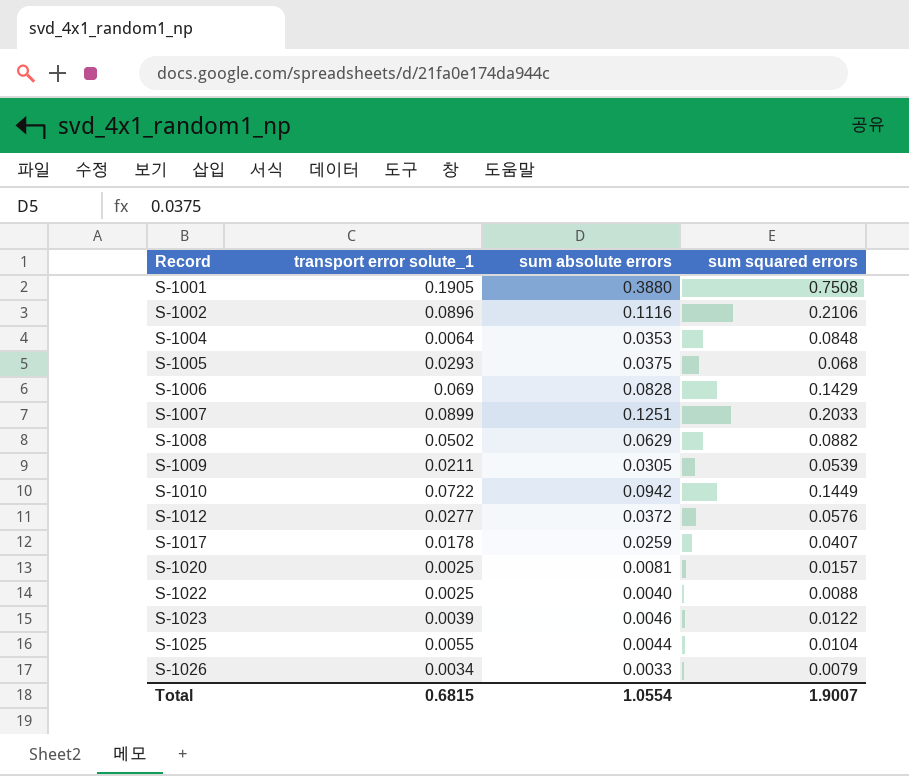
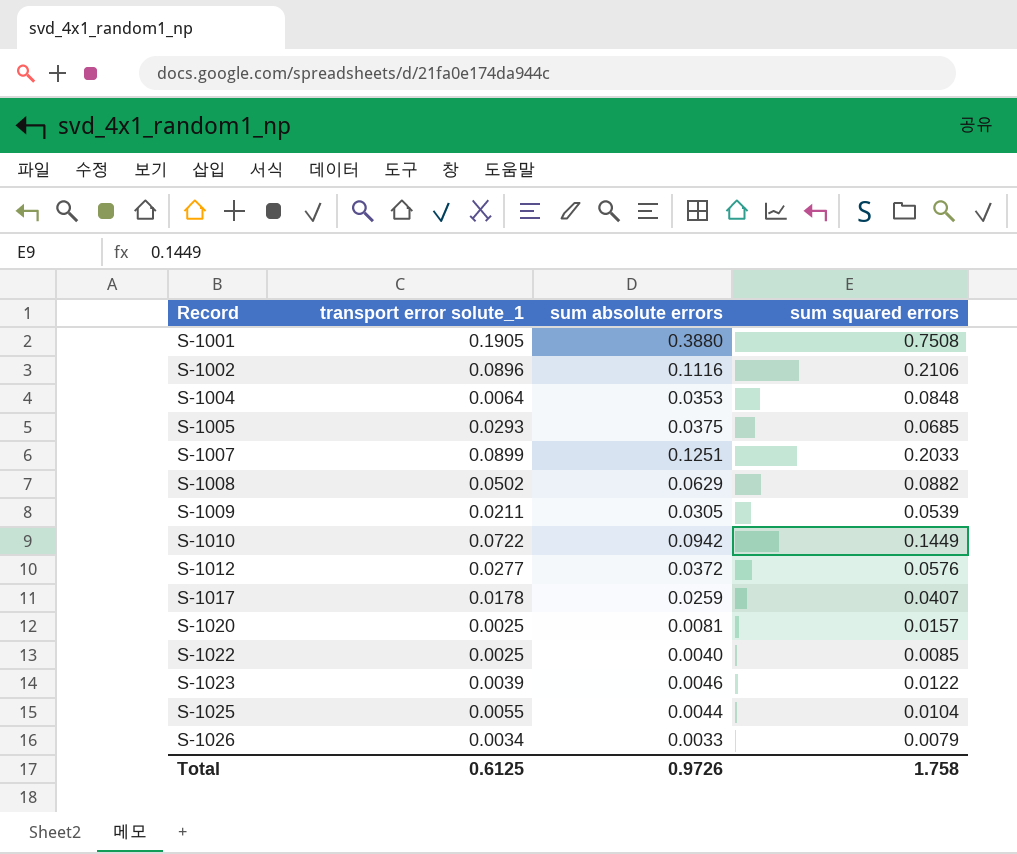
row S-1006: 0.069 | 0.0828 | 0.1429 -> none
S-1005 | sum squared errors: 0.068 -> 0.0685
S-1022 | sum squared errors: 0.0088 -> 0.0085
Total | transport error solute_1: 0.6815 -> 0.6125
Total | sum absolute errors: 1.0554 -> 0.9726
Total | sum squared errors: 1.9007 -> 1.758

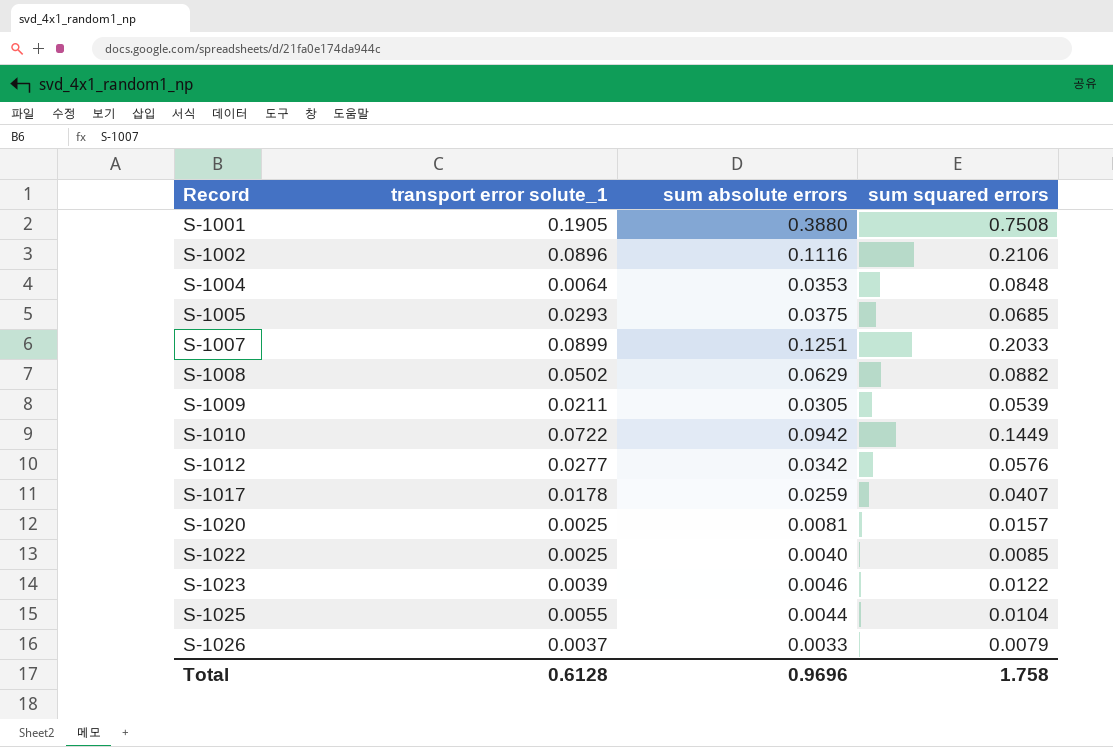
S-1012 | sum absolute errors: 0.0372 -> 0.0342
S-1026 | transport error solute_1: 0.0034 -> 0.0037
Total | transport error solute_1: 0.6125 -> 0.6128
Total | sum absolute errors: 0.9726 -> 0.9696

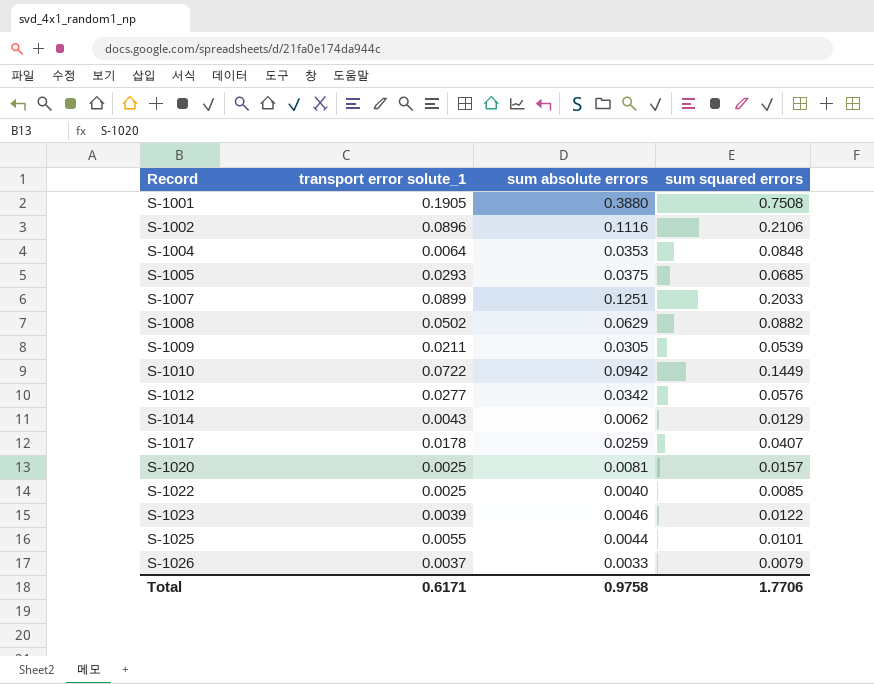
row S-1014: none -> 0.0043 | 0.0062 | 0.0129
S-1025 | sum squared errors: 0.0104 -> 0.0101
Total | transport error solute_1: 0.6128 -> 0.6171
Total | sum absolute errors: 0.9696 -> 0.9758
Total | sum squared errors: 1.758 -> 1.7706

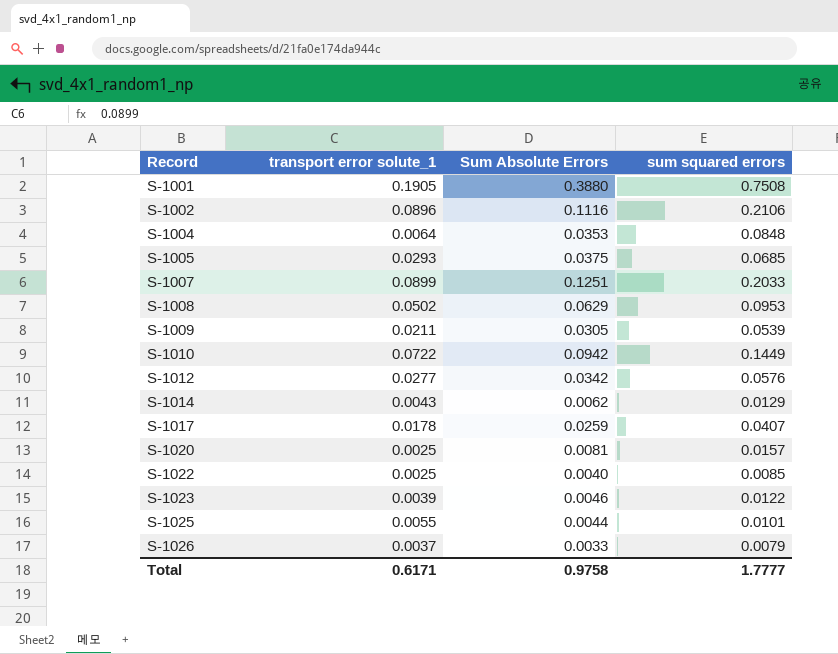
column name: sum absolute errors -> Sum Absolute Errors
S-1008 | sum squared errors: 0.0882 -> 0.0953
Total | sum squared errors: 1.7706 -> 1.7777

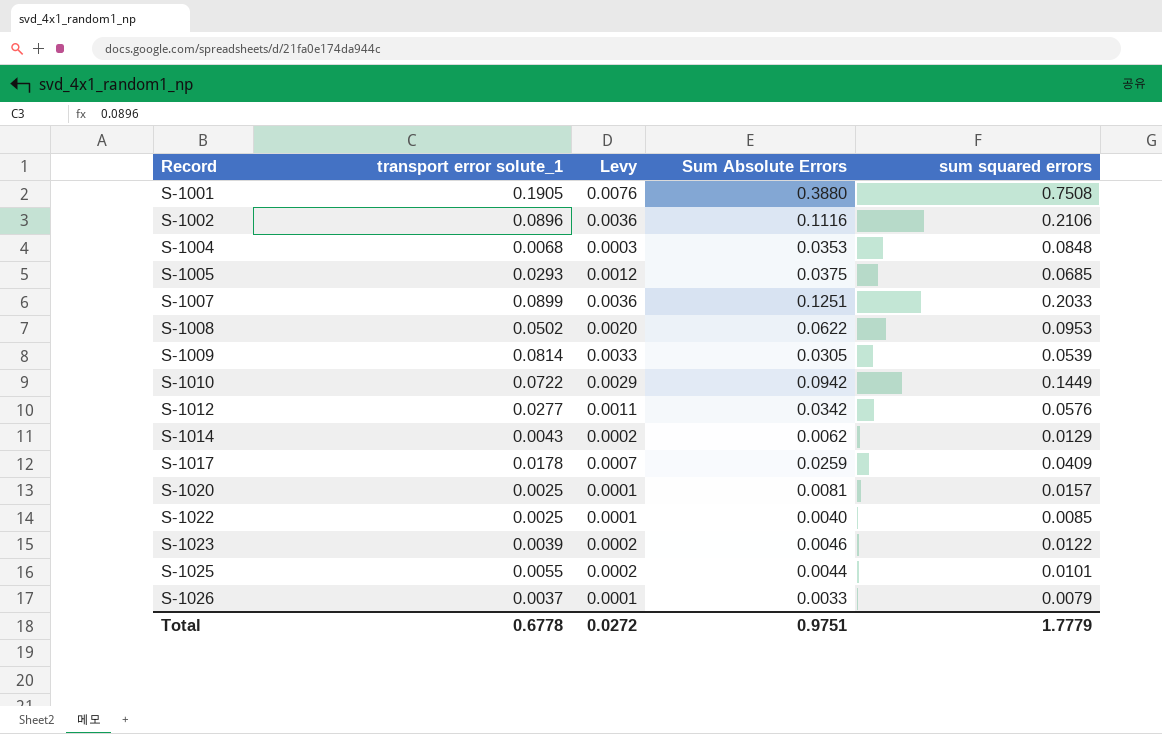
column Levy | formula: none -> [transport error solute_1] * 0.04
S-1004 | transport error solute_1: 0.0064 -> 0.0068
S-1008 | Sum Absolute Errors: 0.0629 -> 0.0622
S-1009 | transport error solute_1: 0.0211 -> 0.0814
S-1017 | sum squared errors: 0.0407 -> 0.0409
Total | transport error solute_1: 0.6171 -> 0.6778
Total | Sum Absolute Errors: 0.9758 -> 0.9751
Total | sum squared errors: 1.7777 -> 1.7779

